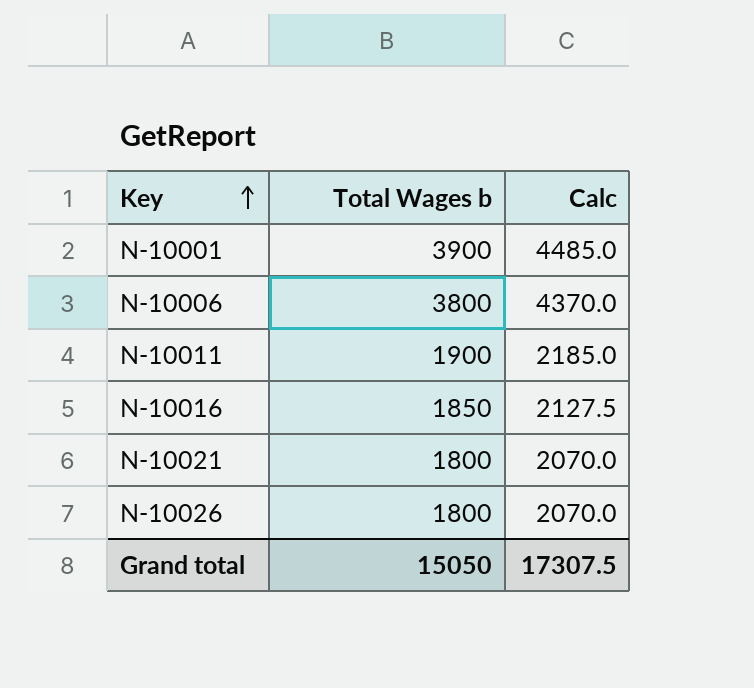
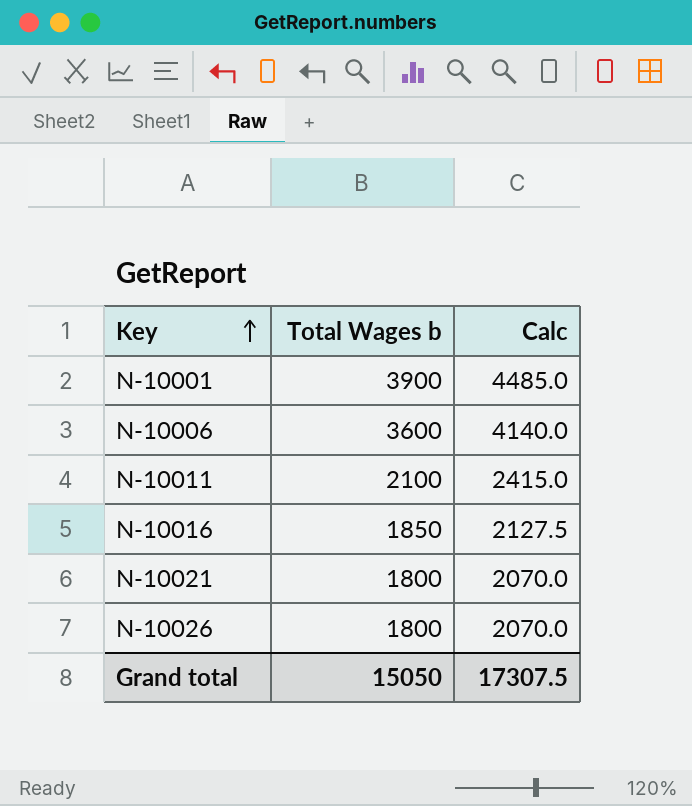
N-10006 | Total Wages b: 3800 -> 3600
N-10006 | Calc: 4370.0 -> 4140.0
N-10011 | Total Wages b: 1900 -> 2100
N-10011 | Calc: 2185.0 -> 2415.0

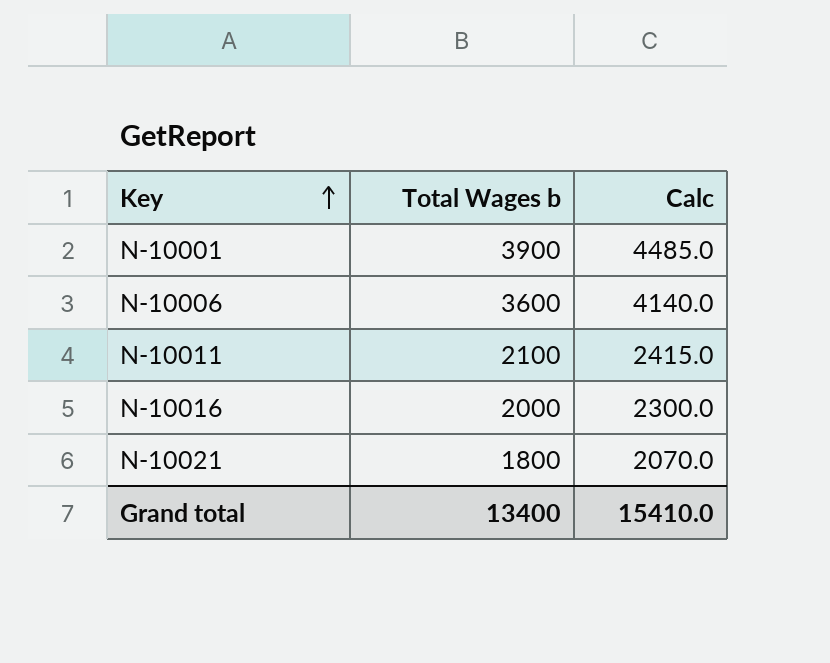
row N-10026: 1800 | 2070.0 -> none
N-10016 | Total Wages b: 1850 -> 2000
N-10016 | Calc: 2127.5 -> 2300.0
Grand total | Total Wages b: 15050 -> 13400
Grand total | Calc: 17307.5 -> 15410.0

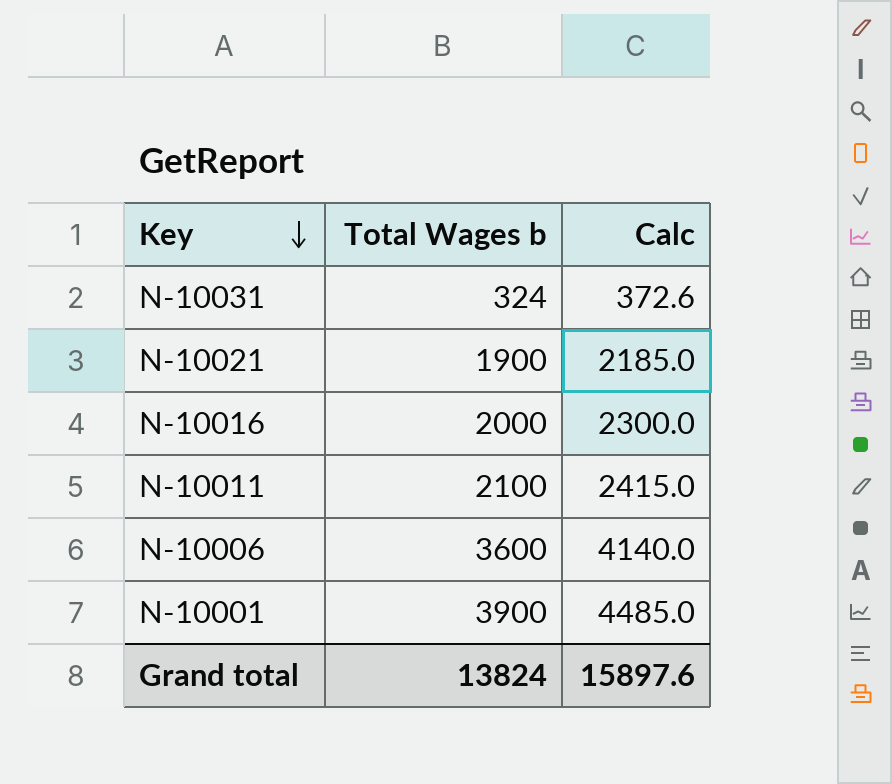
row order: Key ascending -> Key descending
row N-10031: none -> 324 | 372.6
N-10021 | Total Wages b: 1800 -> 1900
N-10021 | Calc: 2070.0 -> 2185.0
Grand total | Total Wages b: 13400 -> 13824
Grand total | Calc: 15410.0 -> 15897.6

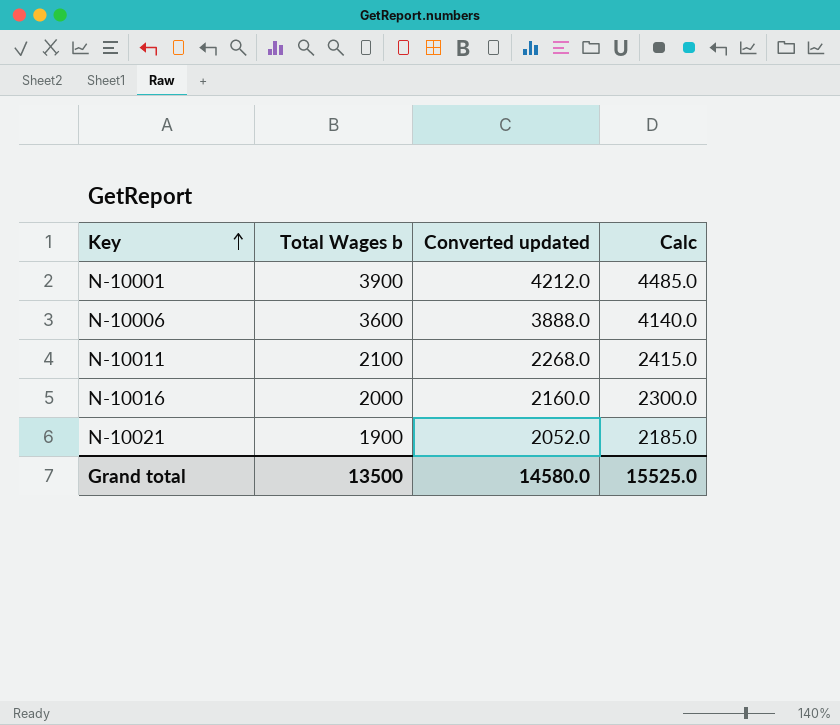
row order: Key descending -> Key ascending
column Converted updated | formula: none -> [Total Wages b] * 1.08
row N-10031: 324 | 372.6 -> none
Grand total | Total Wages b: 13824 -> 13500
Grand total | Calc: 15897.6 -> 15525.0

